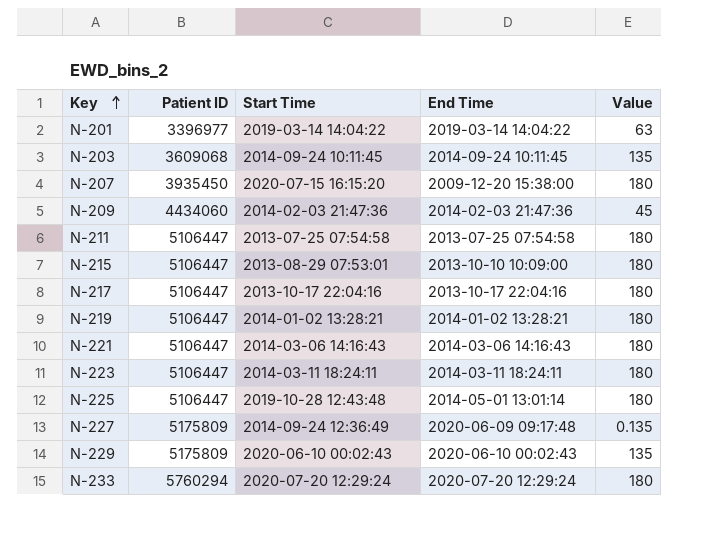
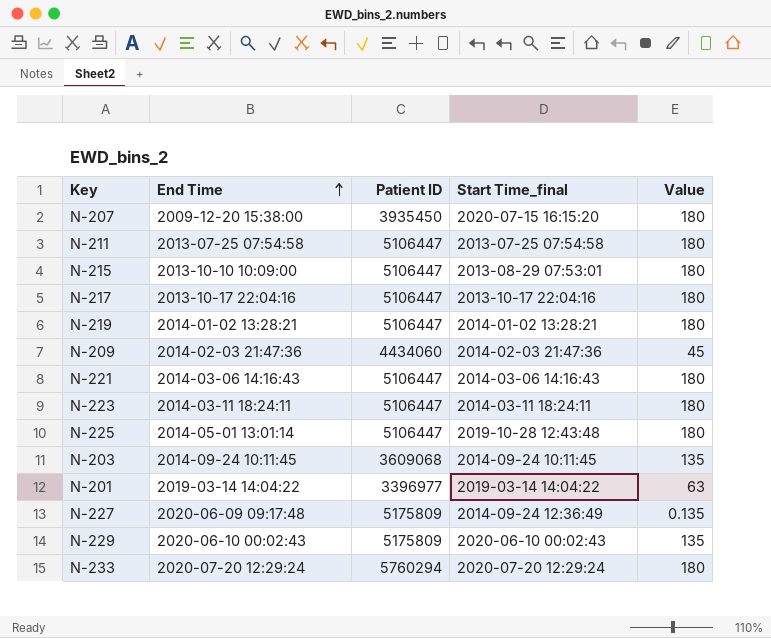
row order: Key ascending -> End Time ascending
column End Time | position: 4 -> 2
column name: Start Time -> Start Time_final

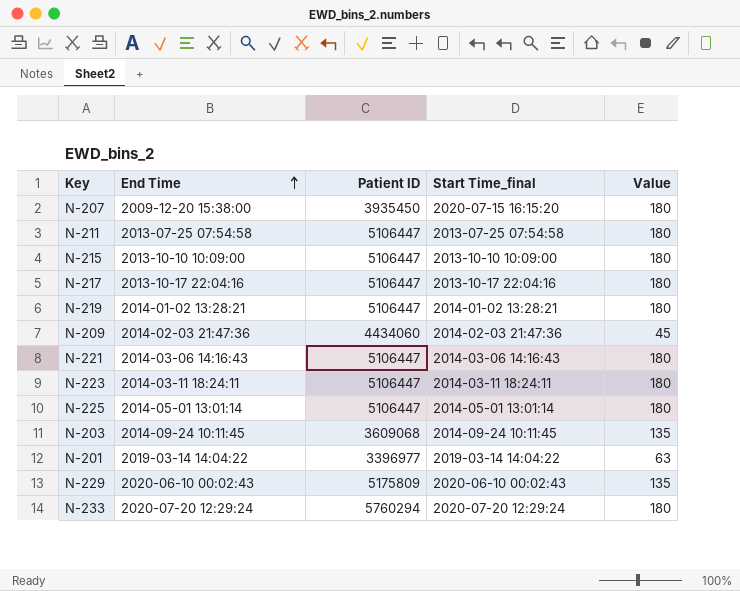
row N-227: 2020-06-09 09:17:48 | 5175809 | 2014-09-24 12:36:49 | 0.135 -> none
N-215 | Start Time_final: 2013-08-29 07:53:01 -> 2013-10-10 10:09:00
N-225 | Start Time_final: 2019-10-28 12:43:48 -> 2014-05-01 13:01:14

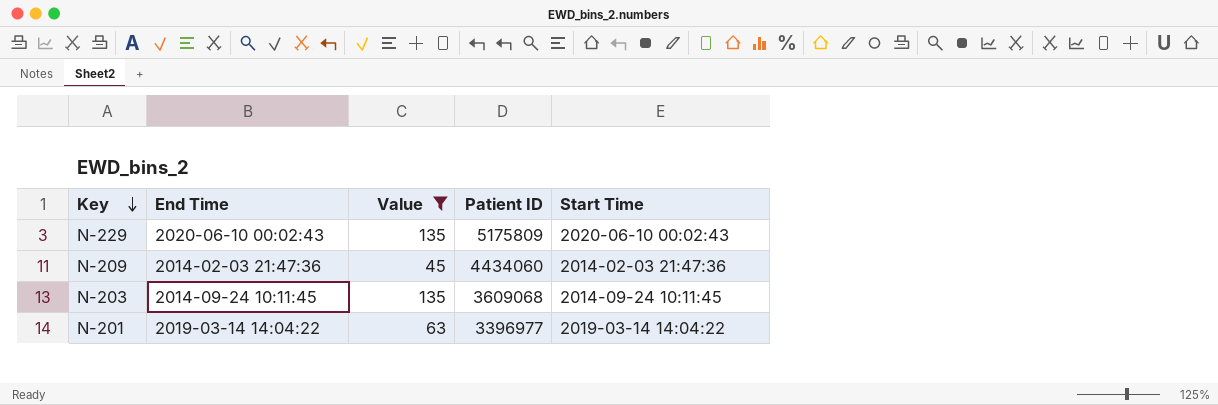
filter: none -> Value != 180
row order: End Time ascending -> Key descending
column Value | position: 5 -> 3
column name: Start Time_final -> Start Time

